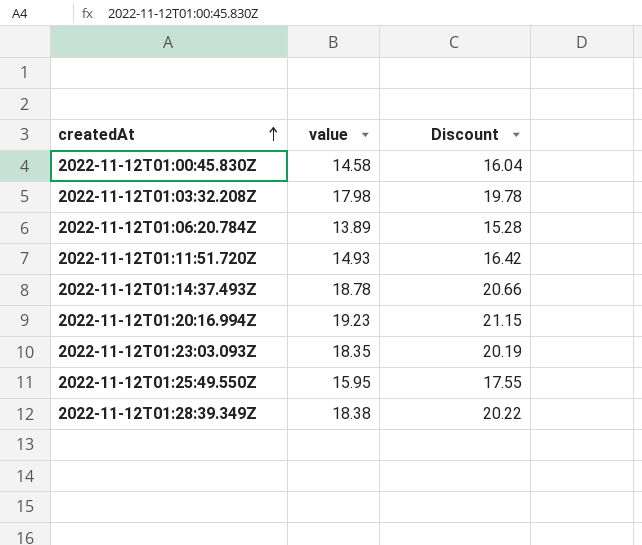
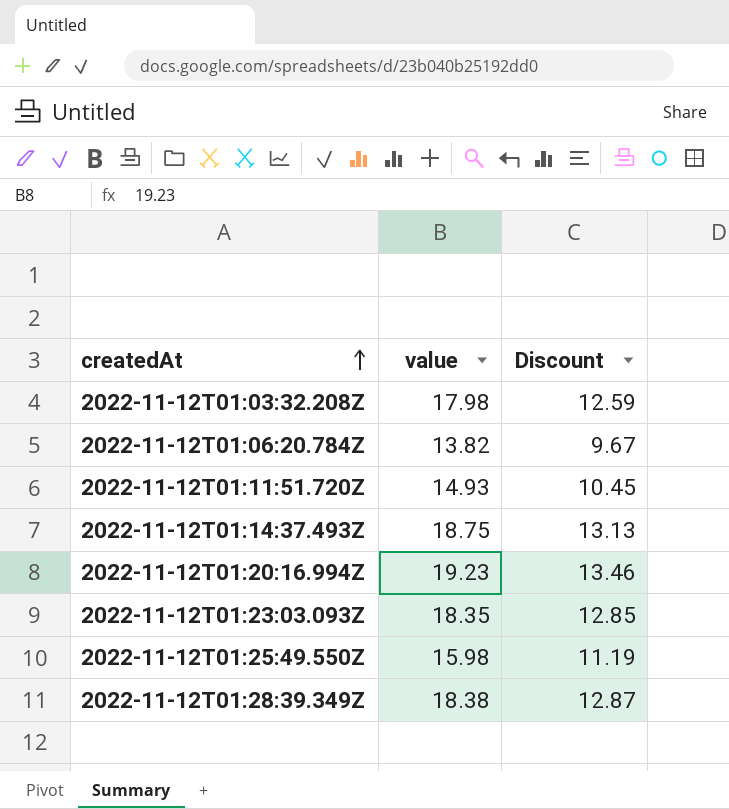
column Discount | formula: [value] * 1.1 -> [value] * 0.7
row 2022-11-12T01:00:45.830Z: 14.58 | 16.04 -> none
2022-11-12T01:06:20.784Z | value: 13.89 -> 13.82
2022-11-12T01:14:37.493Z | value: 18.78 -> 18.75
2022-11-12T01:25:49.550Z | value: 15.95 -> 15.98

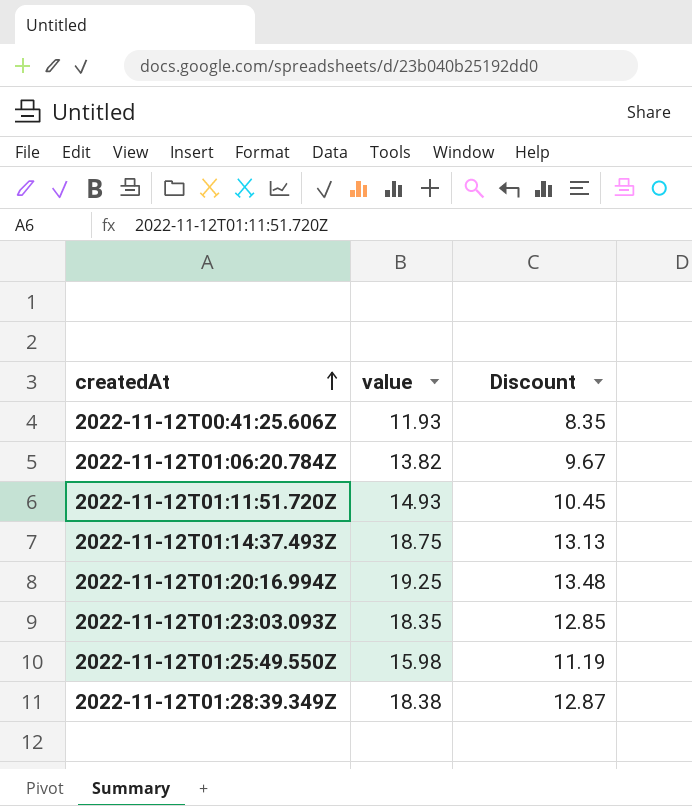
row 2022-11-12T01:03:32.208Z: 17.98 | 12.59 -> none
row 2022-11-12T00:41:25.606Z: none -> 11.93 | 8.35
2022-11-12T01:20:16.994Z | value: 19.23 -> 19.25
2022-11-12T01:20:16.994Z | Discount: 13.46 -> 13.48

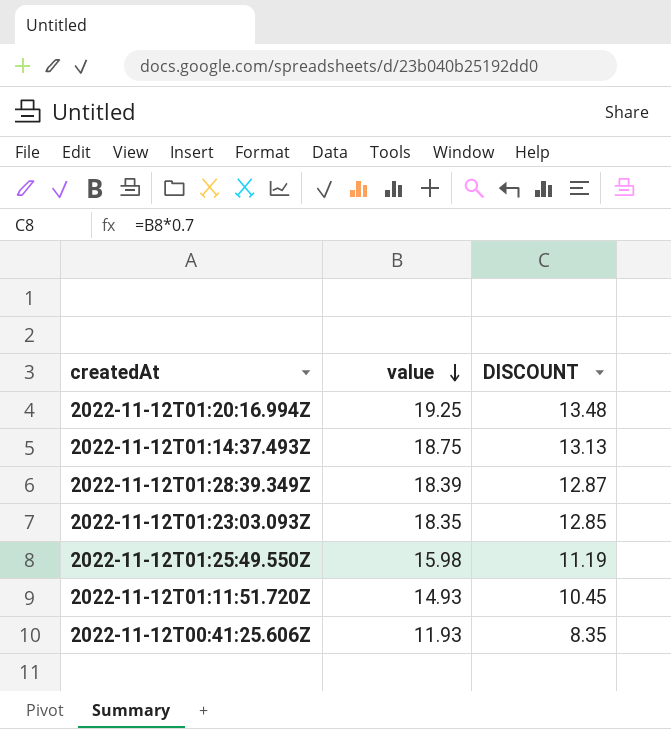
row order: createdAt ascending -> value descending
column name: Discount -> DISCOUNT
row 2022-11-12T01:06:20.784Z: 13.82 | 9.67 -> none
2022-11-12T01:28:39.349Z | value: 18.38 -> 18.39

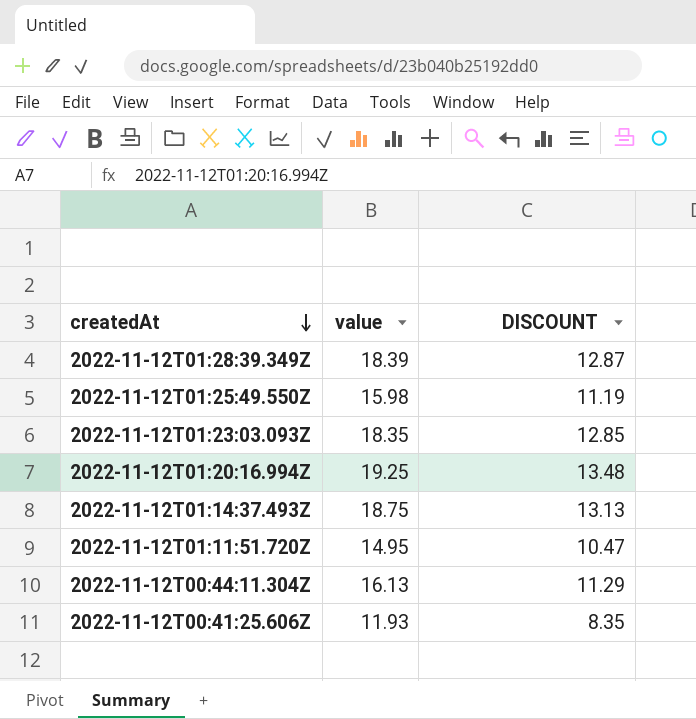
row order: value descending -> createdAt descending
2022-11-12T01:11:51.720Z | value: 14.93 -> 14.95
2022-11-12T01:11:51.720Z | DISCOUNT: 10.45 -> 10.47
row 2022-11-12T00:44:11.304Z: none -> 16.13 | 11.29

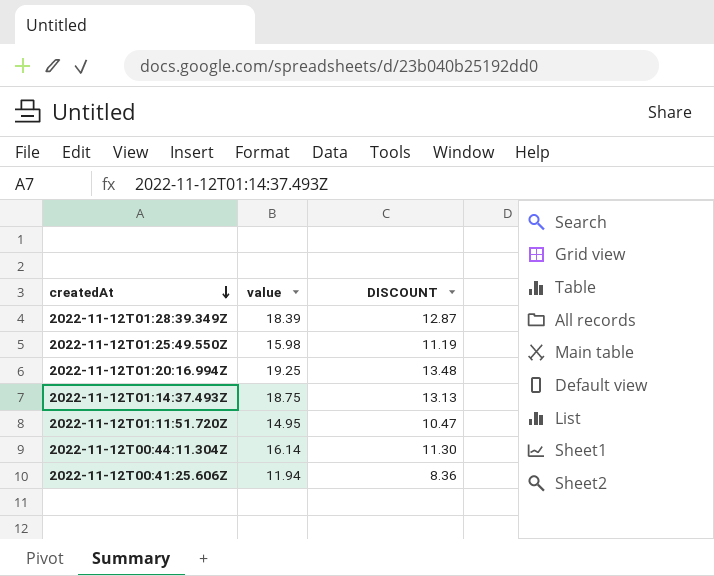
row 2022-11-12T01:23:03.093Z: 18.35 | 12.85 -> none
2022-11-12T00:44:11.304Z | value: 16.13 -> 16.14
2022-11-12T00:44:11.304Z | DISCOUNT: 11.29 -> 11.30
2022-11-12T00:41:25.606Z | value: 11.93 -> 11.94
2022-11-12T00:41:25.606Z | DISCOUNT: 8.35 -> 8.36

